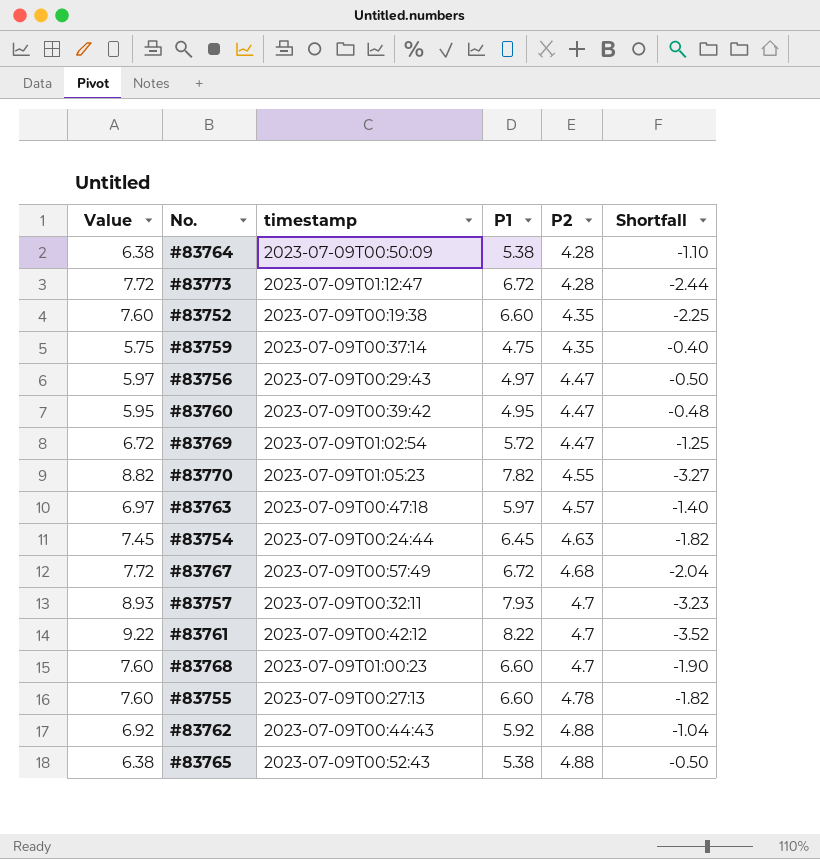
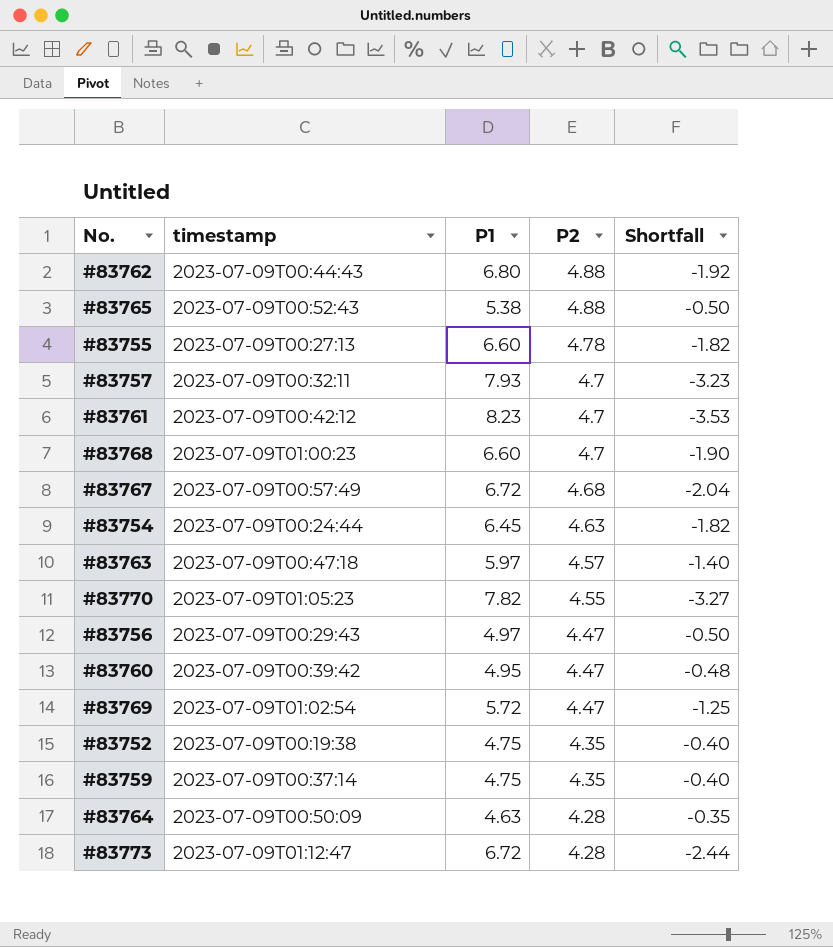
row order: P2 ascending -> P2 descending
column Value | formula: [P1] + 1 -> none
#83762 | P1: 5.92 -> 6.80
#83762 | Shortfall: -1.04 -> -1.92
#83761 | P1: 8.22 -> 8.23
#83761 | Shortfall: -3.52 -> -3.53
#83752 | P1: 6.60 -> 4.75
#83752 | Shortfall: -2.25 -> -0.40
#83764 | P1: 5.38 -> 4.63
#83764 | Shortfall: -1.10 -> -0.35

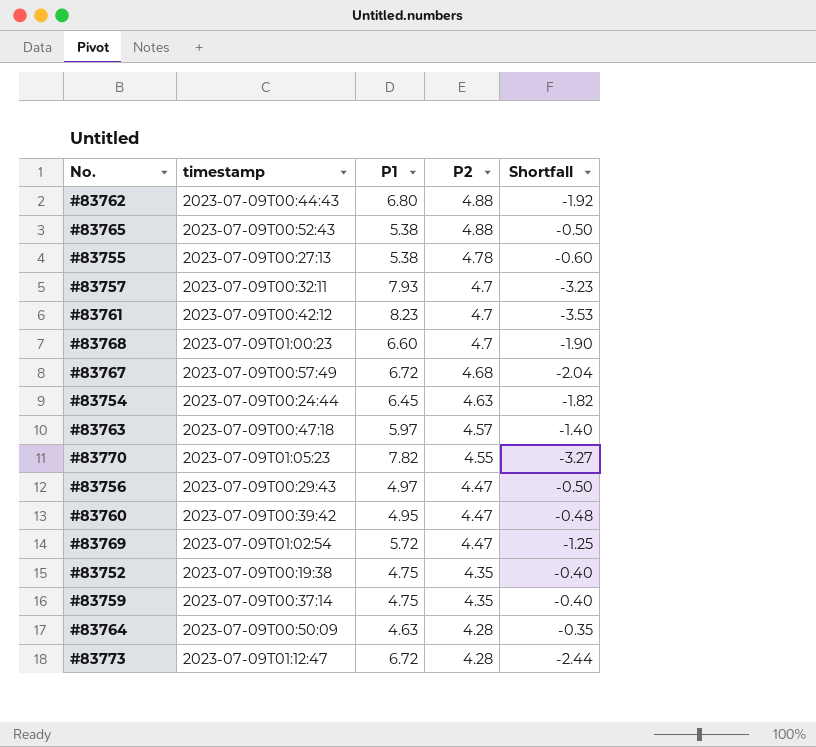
#83755 | P1: 6.60 -> 5.38
#83755 | Shortfall: -1.82 -> -0.60

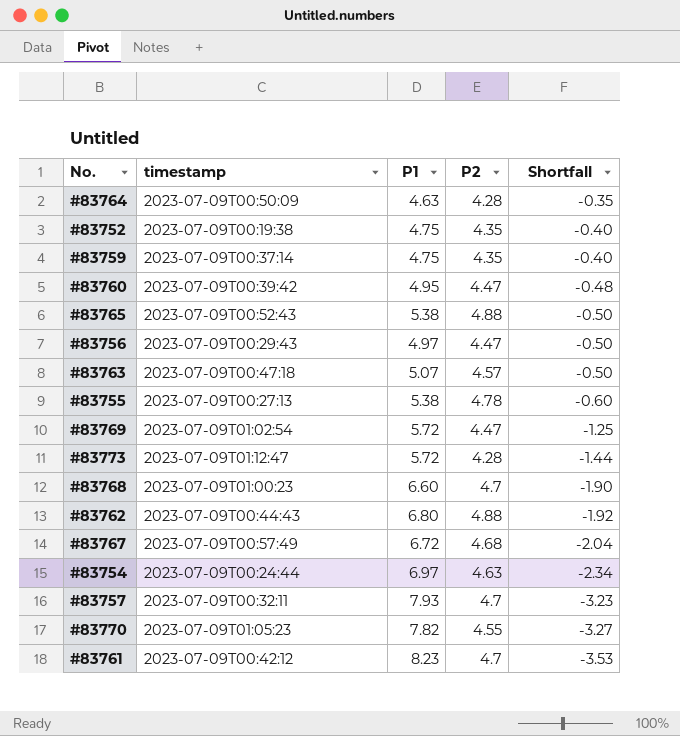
row order: P2 descending -> Shortfall descending
#83763 | P1: 5.97 -> 5.07
#83763 | Shortfall: -1.40 -> -0.50
#83773 | P1: 6.72 -> 5.72
#83773 | Shortfall: -2.44 -> -1.44
#83754 | P1: 6.45 -> 6.97
#83754 | Shortfall: -1.82 -> -2.34

